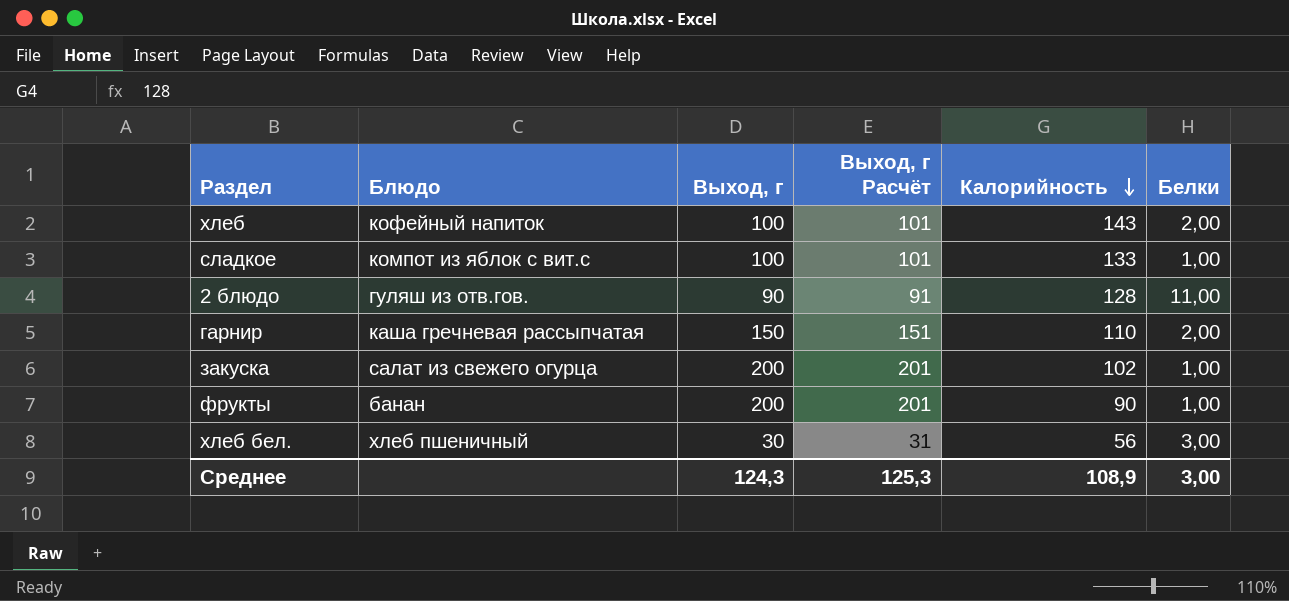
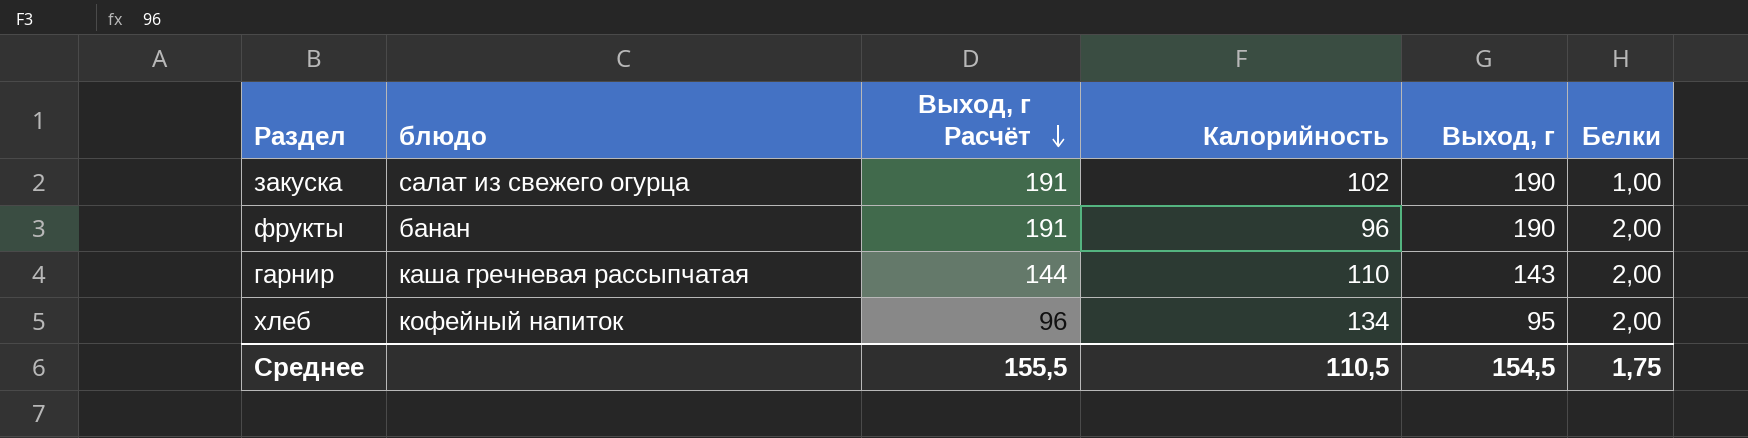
row order: Калорийность descending -> Выход, г Расчёт descending
column name: Блюдо -> блюдо
column Выход, г | position: 3 -> 5
row сладкое: компот из яблок с вит.с | 100 | 101 | 133 | 1,00 -> none
row 2 блюдо: гуляш из отв.гов. | 90 | 91 | 128 | 11,00 -> none
row хлеб бел.: хлеб пшеничный | 30 | 31 | 56 | 3,00 -> none
закуска | Выход, г Расчёт: 201 -> 191
закуска | Выход, г: 200 -> 190
фрукты | Выход, г Расчёт: 201 -> 191
фрукты | Калорийность: 90 -> 96
фрукты | Выход, г: 200 -> 190
фрукты | Белки: 1,00 -> 2,00
гарнир | Выход, г Расчёт: 151 -> 144
гарнир | Выход, г: 150 -> 143
хлеб | Выход, г Расчёт: 101 -> 96
хлеб | Калорийность: 143 -> 134
хлеб | Выход, г: 100 -> 95
Среднее | Выход, г Расчёт: 125,3 -> 155,5
Среднее | Калорийность: 108,9 -> 110,5
Среднее | Выход, г: 124,3 -> 154,5
Среднее | Белки: 3,00 -> 1,75

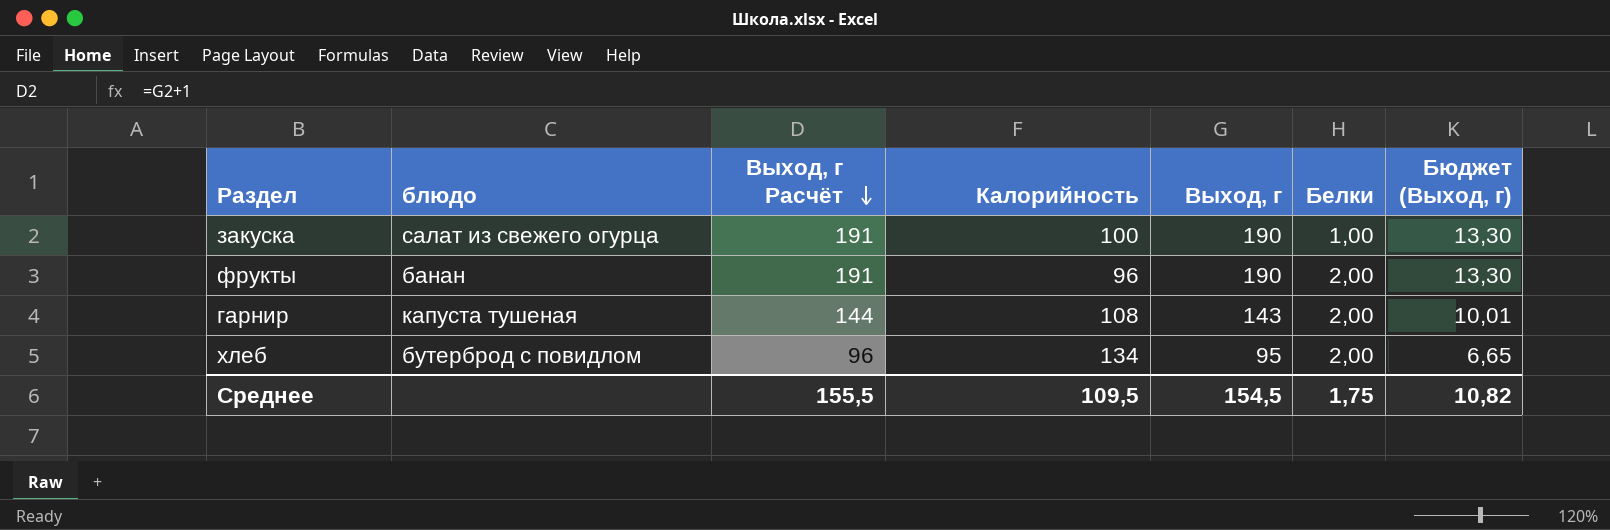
column Бюджет (Выход, г) | formula: none -> [Выход, г] * 0,07
закуска | Калорийность: 102 -> 100
гарнир | блюдо: каша гречневая рассыпчатая -> капуста тушеная
гарнир | Калорийность: 110 -> 108
хлеб | блюдо: кофейный напиток -> бутерброд с повидлом
Среднее | Калорийность: 110,5 -> 109,5

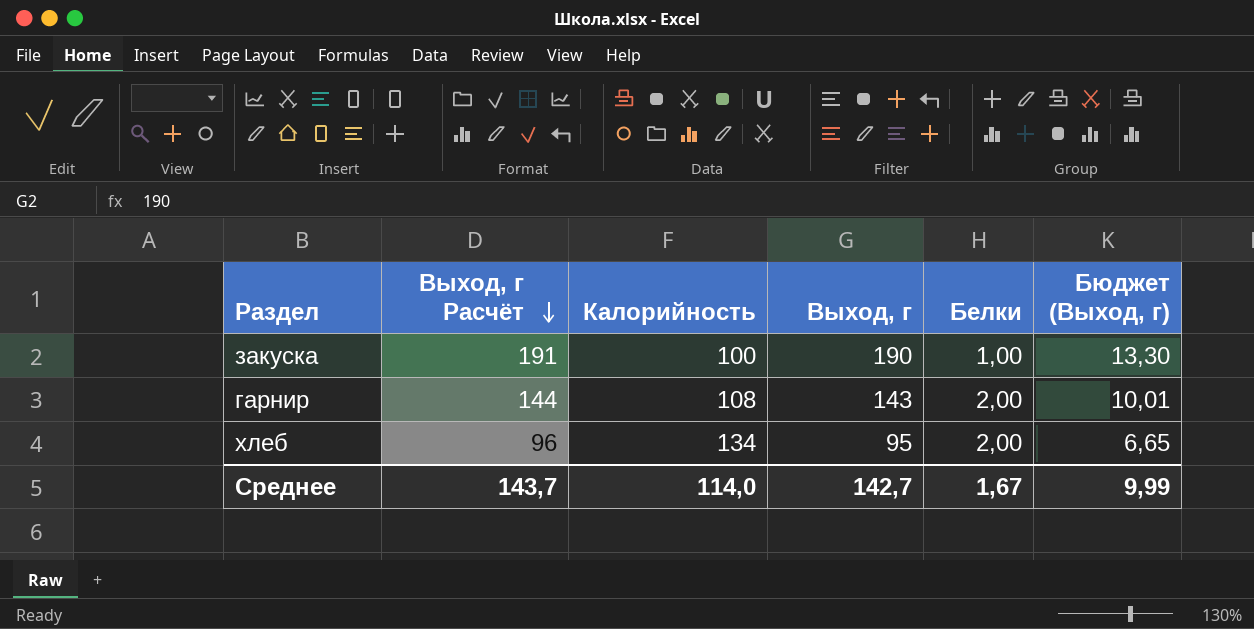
column блюдо | position: 2 -> none
row фрукты: банан | 191 | 96 | 190 | 2,00 | 13,30 -> none
Среднее | Выход, г Расчёт: 155,5 -> 143,7
Среднее | Калорийность: 109,5 -> 114,0
Среднее | Выход, г: 154,5 -> 142,7
Среднее | Белки: 1,75 -> 1,67
Среднее | Бюджет (Выход, г): 10,82 -> 9,99

